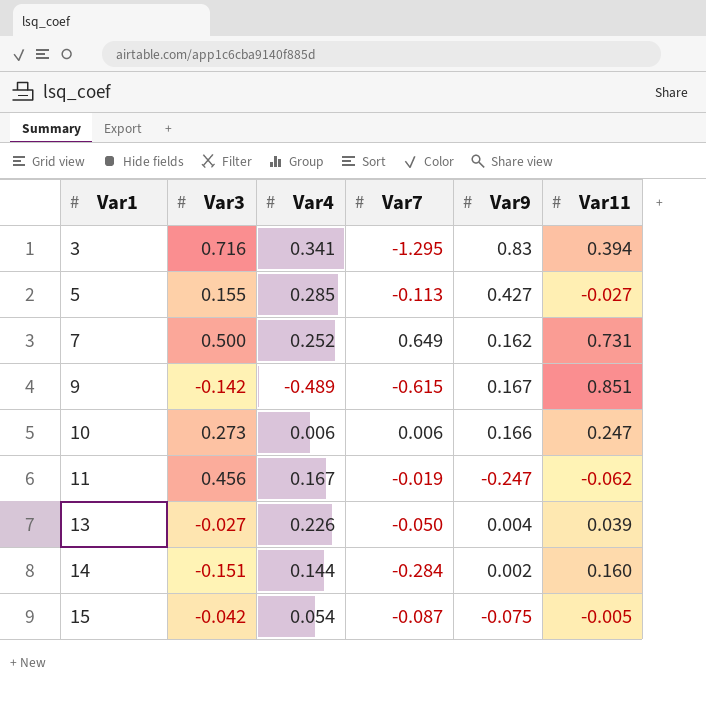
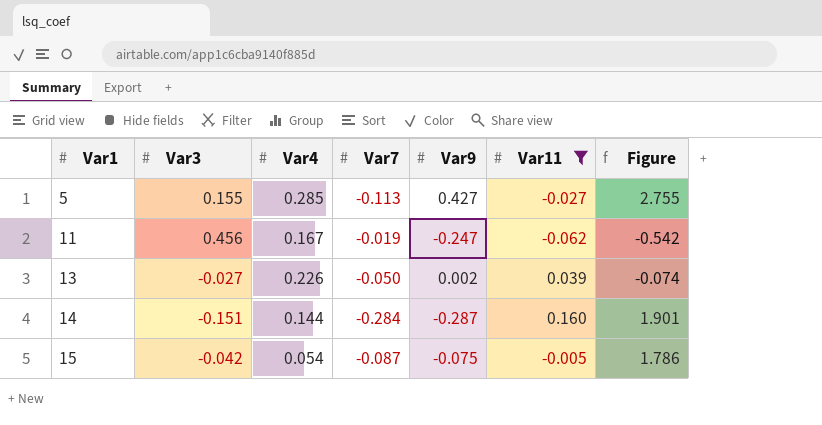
filter: none -> Var11 <= 0.160
column Figure | formula: none -> [Var9] / [Var3]
13 | Var9: 0.004 -> 0.002
14 | Var9: 0.002 -> -0.287

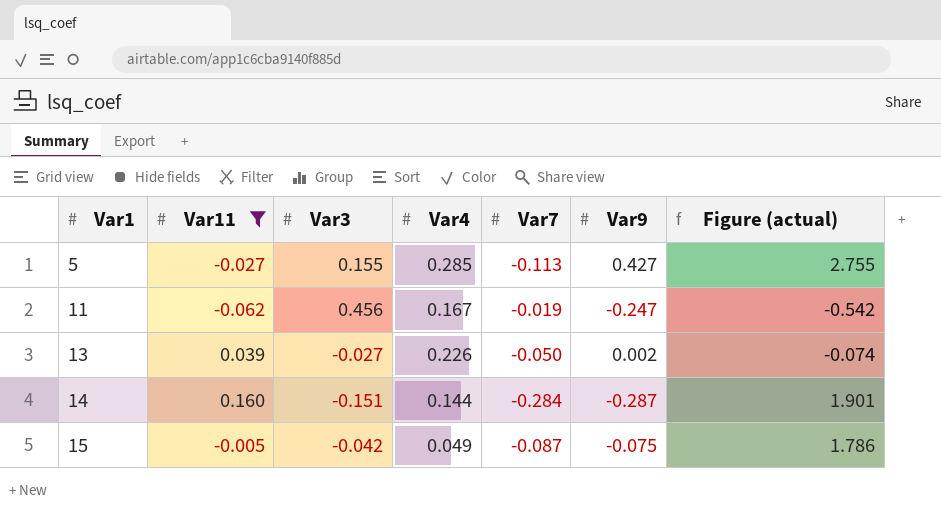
column Var11 | position: 6 -> 2
column name: Figure -> Figure (actual)
15 | Var4: 0.054 -> 0.049

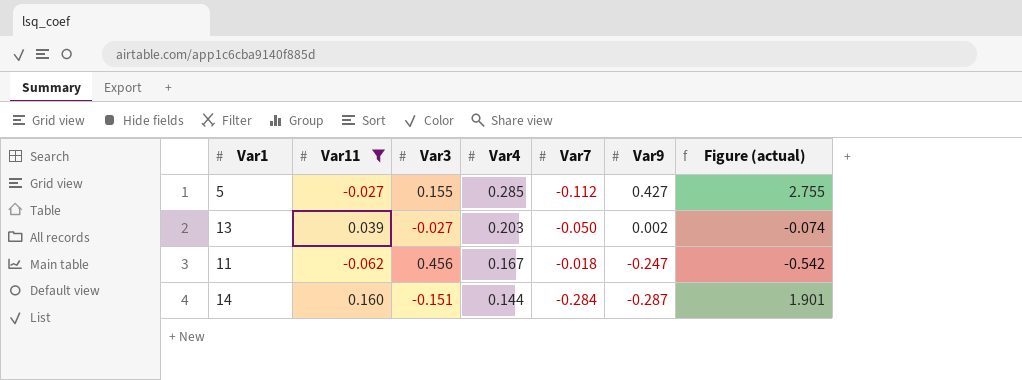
row order: Var1 ascending -> Var4 descending
row 15: -0.005 | -0.042 | 0.049 | -0.087 | -0.075 | 1.786 -> none
5 | Var7: -0.113 -> -0.112
13 | Var4: 0.226 -> 0.203
11 | Var7: -0.019 -> -0.018

